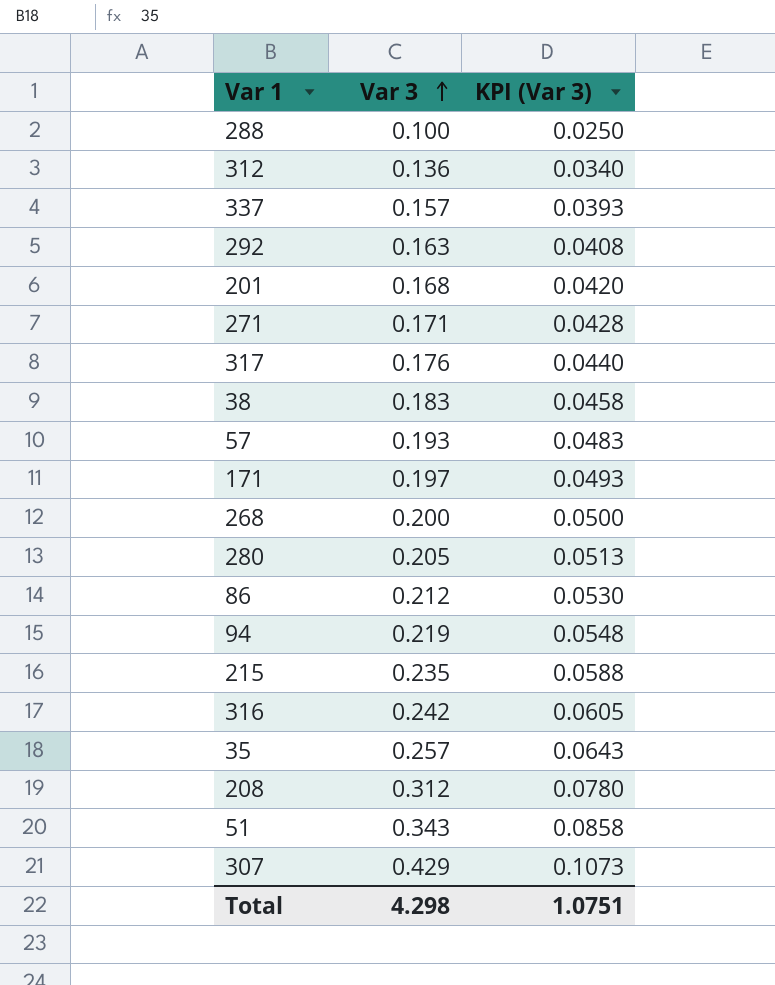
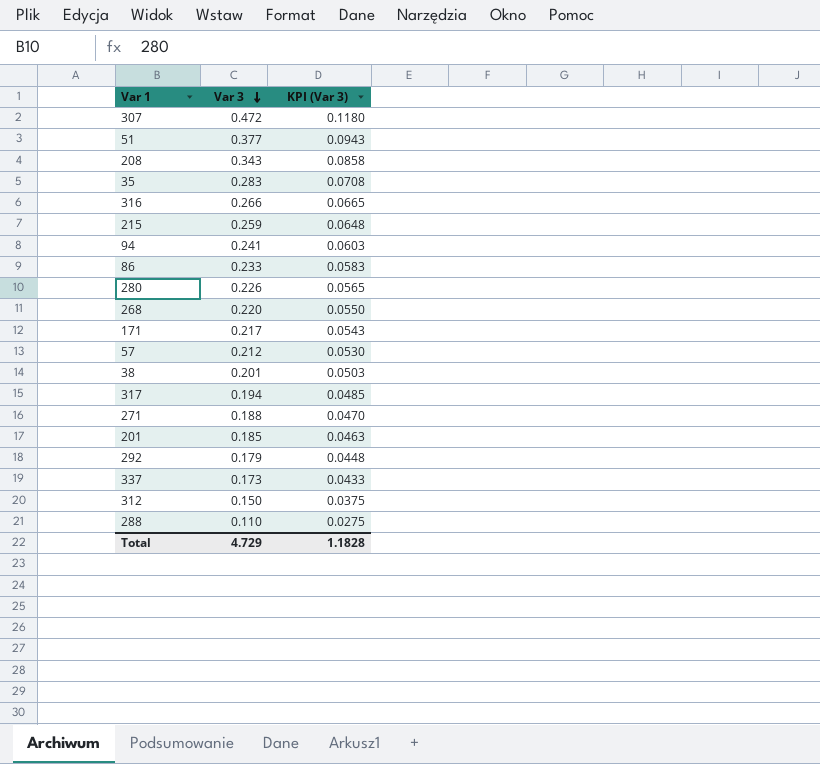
row order: Var 3 ascending -> Var 3 descending
307 | Var 3: 0.429 -> 0.472
307 | KPI (Var 3): 0.1073 -> 0.1180
51 | Var 3: 0.343 -> 0.377
51 | KPI (Var 3): 0.0858 -> 0.0943
208 | Var 3: 0.312 -> 0.343
208 | KPI (Var 3): 0.0780 -> 0.0858
35 | Var 3: 0.257 -> 0.283
35 | KPI (Var 3): 0.0643 -> 0.0708
316 | Var 3: 0.242 -> 0.266
316 | KPI (Var 3): 0.0605 -> 0.0665
215 | Var 3: 0.235 -> 0.259
215 | KPI (Var 3): 0.0588 -> 0.0648
94 | Var 3: 0.219 -> 0.241
94 | KPI (Var 3): 0.0548 -> 0.0603
86 | Var 3: 0.212 -> 0.233
86 | KPI (Var 3): 0.0530 -> 0.0583
280 | Var 3: 0.205 -> 0.226
280 | KPI (Var 3): 0.0513 -> 0.0565
268 | Var 3: 0.200 -> 0.220
268 | KPI (Var 3): 0.0500 -> 0.0550
171 | Var 3: 0.197 -> 0.217
171 | KPI (Var 3): 0.0493 -> 0.0543
57 | Var 3: 0.193 -> 0.212
57 | KPI (Var 3): 0.0483 -> 0.0530
38 | Var 3: 0.183 -> 0.201
38 | KPI (Var 3): 0.0458 -> 0.0503
317 | Var 3: 0.176 -> 0.194
317 | KPI (Var 3): 0.0440 -> 0.0485
271 | Var 3: 0.171 -> 0.188
271 | KPI (Var 3): 0.0428 -> 0.0470
201 | Var 3: 0.168 -> 0.185
201 | KPI (Var 3): 0.0420 -> 0.0463
292 | Var 3: 0.163 -> 0.179
292 | KPI (Var 3): 0.0408 -> 0.0448
337 | Var 3: 0.157 -> 0.173
337 | KPI (Var 3): 0.0393 -> 0.0433
312 | Var 3: 0.136 -> 0.150
312 | KPI (Var 3): 0.0340 -> 0.0375
288 | Var 3: 0.100 -> 0.110
288 | KPI (Var 3): 0.0250 -> 0.0275
Total | Var 3: 4.298 -> 4.729
Total | KPI (Var 3): 1.0751 -> 1.1828

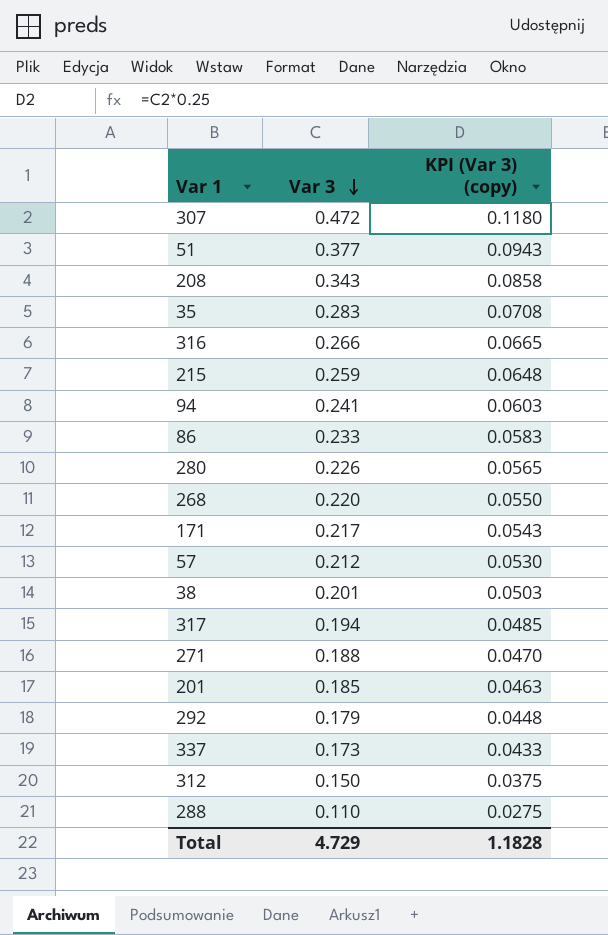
column name: KPI (Var 3) -> KPI (Var 3) (copy)

